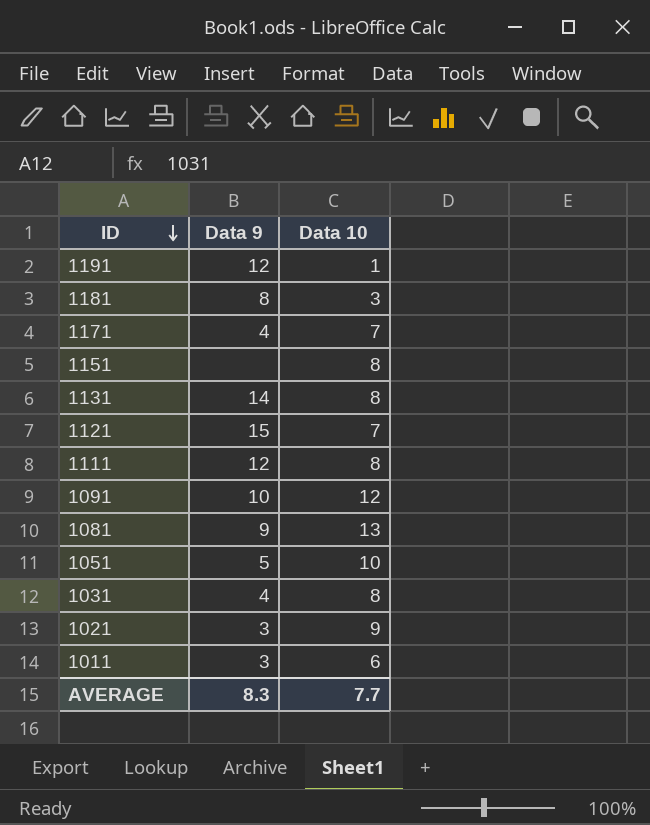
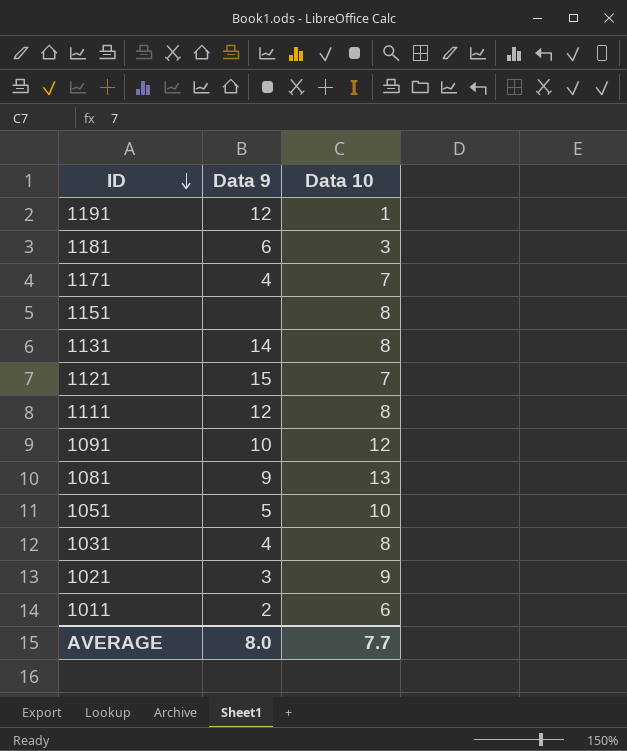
1181 | Data 9: 8 -> 6
1011 | Data 9: 3 -> 2
AVERAGE | Data 9: 8.3 -> 8.0

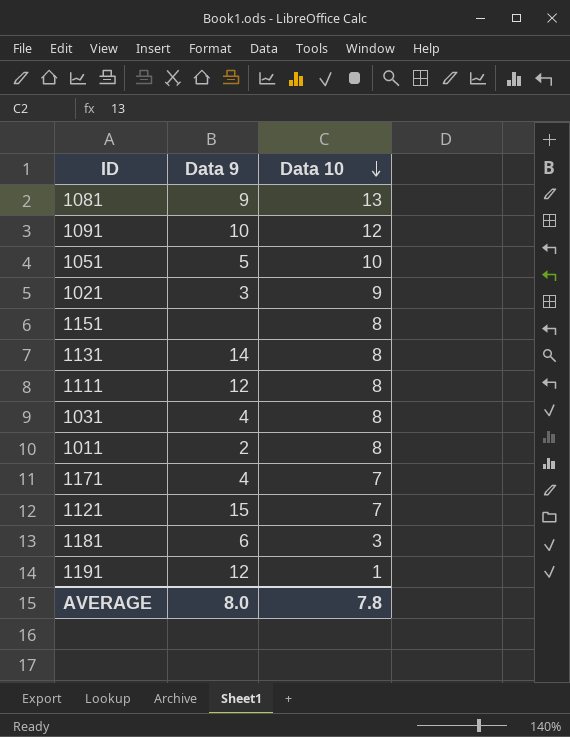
row order: ID descending -> Data 10 descending
1011 | Data 10: 6 -> 8
AVERAGE | Data 10: 7.7 -> 7.8

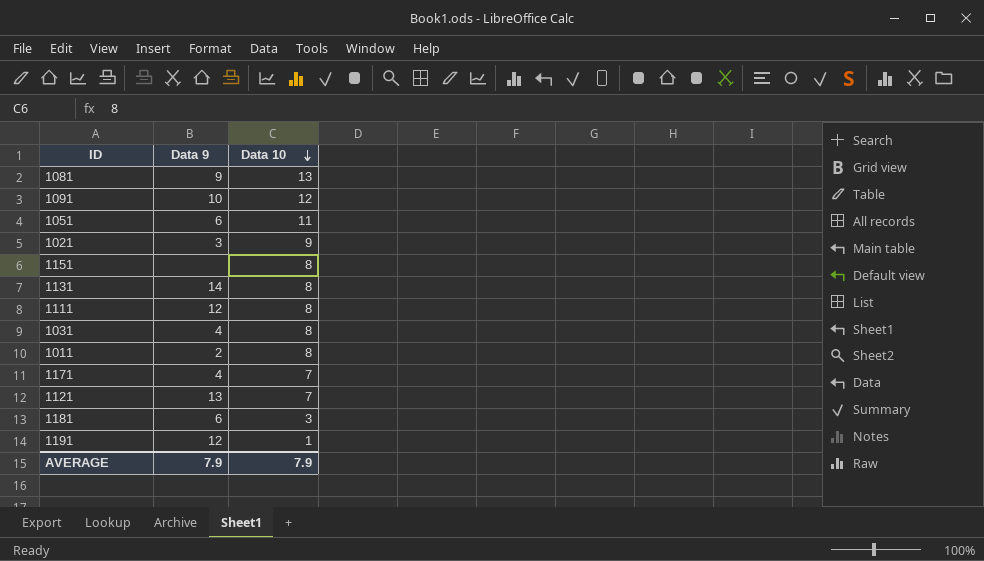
1051 | Data 9: 5 -> 6
1051 | Data 10: 10 -> 11
1121 | Data 9: 15 -> 13
AVERAGE | Data 9: 8.0 -> 7.9
AVERAGE | Data 10: 7.8 -> 7.9

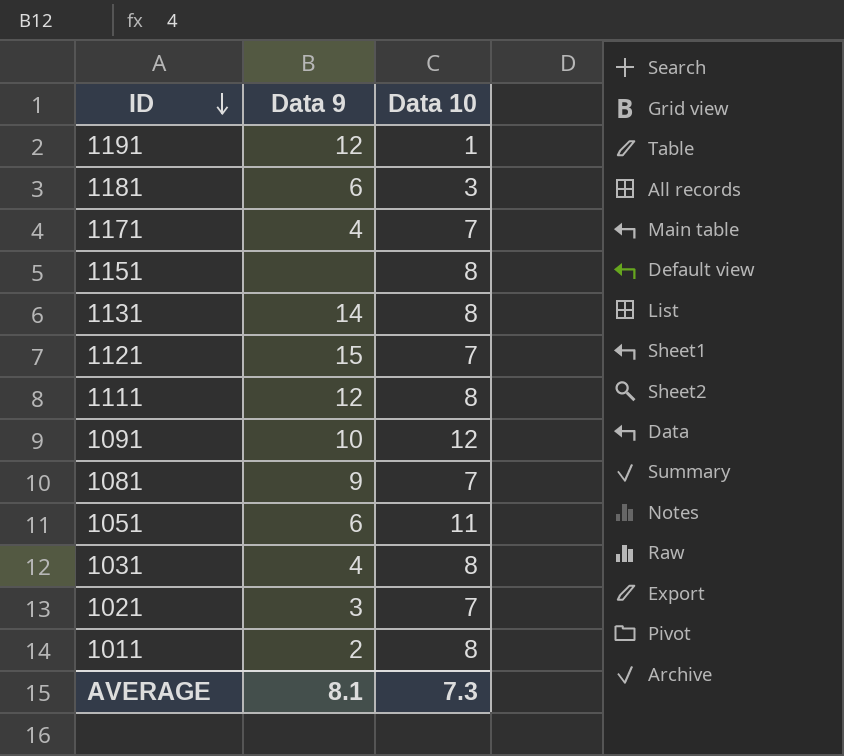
row order: Data 10 descending -> ID descending
1121 | Data 9: 13 -> 15
1081 | Data 10: 13 -> 7
1021 | Data 10: 9 -> 7
AVERAGE | Data 9: 7.9 -> 8.1
AVERAGE | Data 10: 7.9 -> 7.3

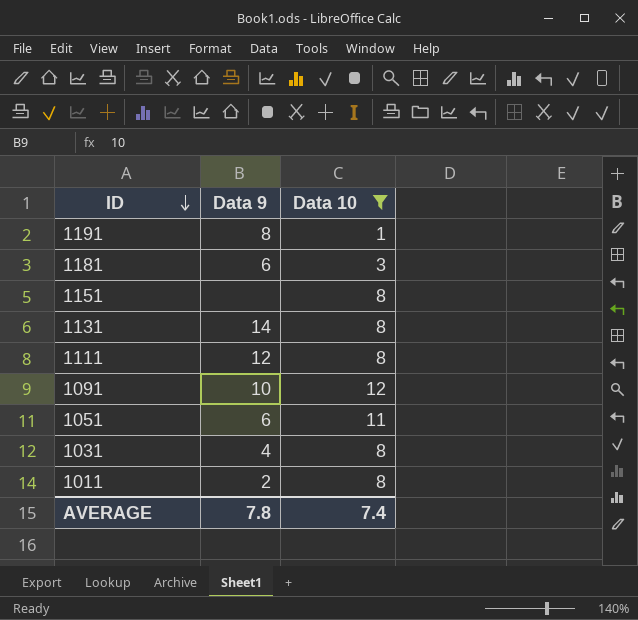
filter: none -> Data 10 != 7
1191 | Data 9: 12 -> 8
AVERAGE | Data 9: 8.1 -> 7.8
AVERAGE | Data 10: 7.3 -> 7.4

